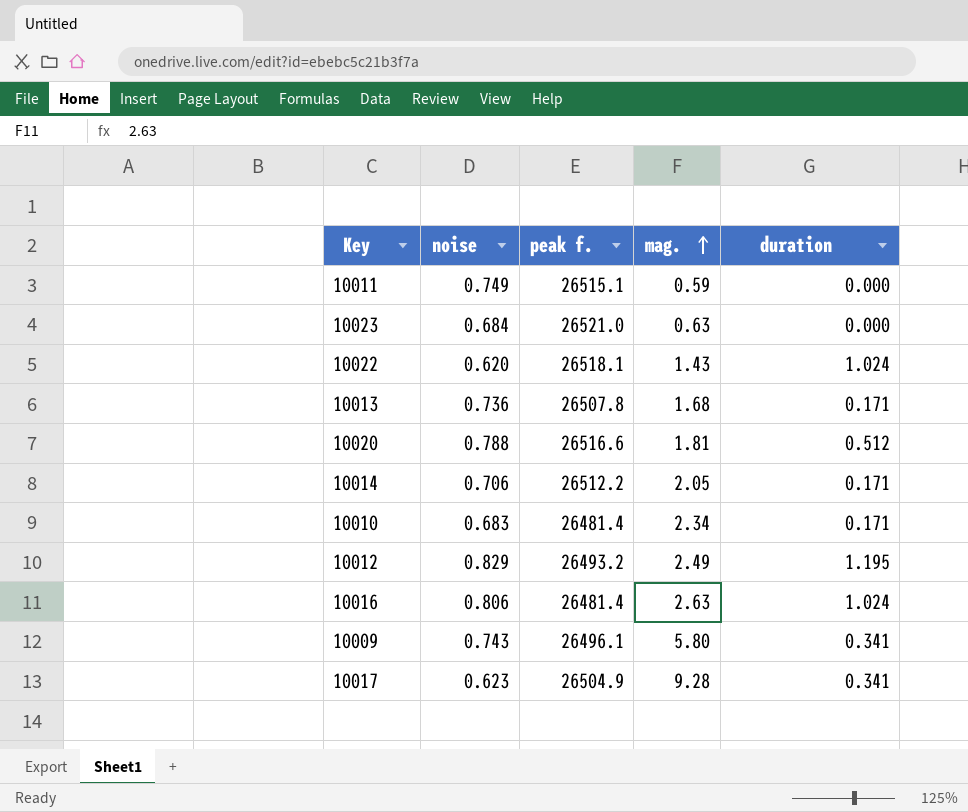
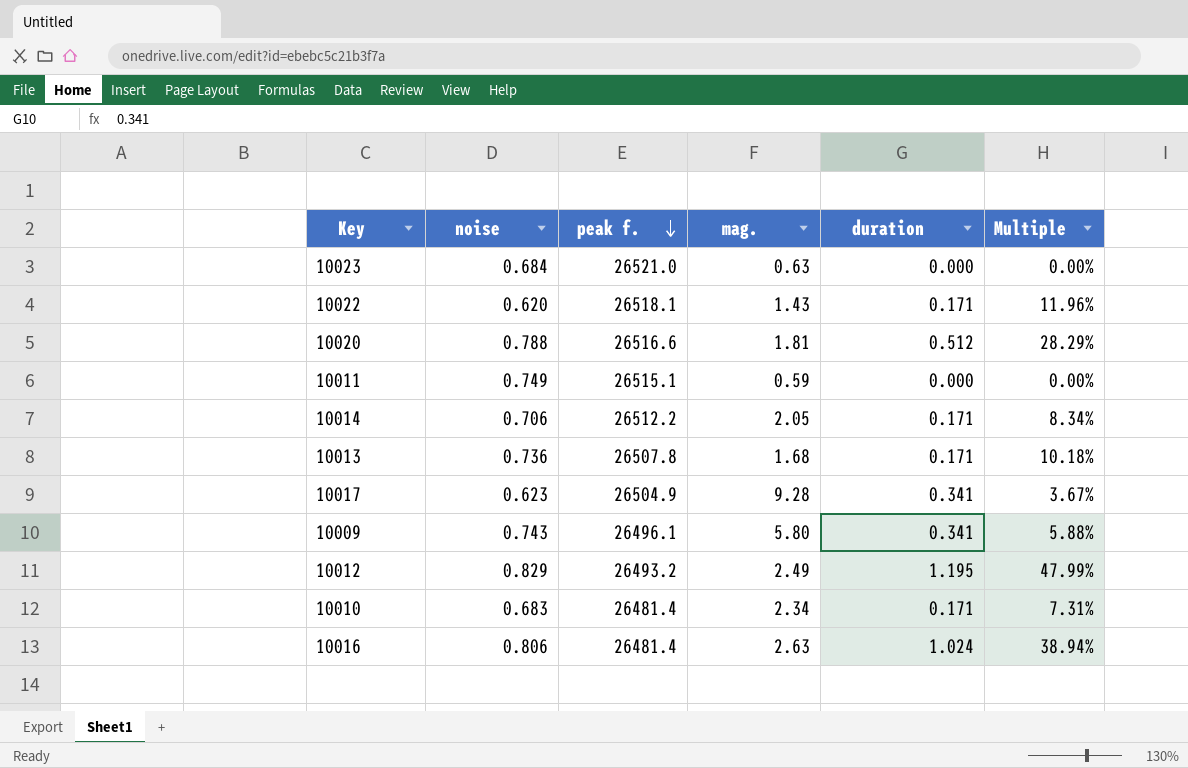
row order: mag. ascending -> peak f. descending
column Multiple | formula: none -> [duration] / [mag.]
10022 | duration: 1.024 -> 0.171

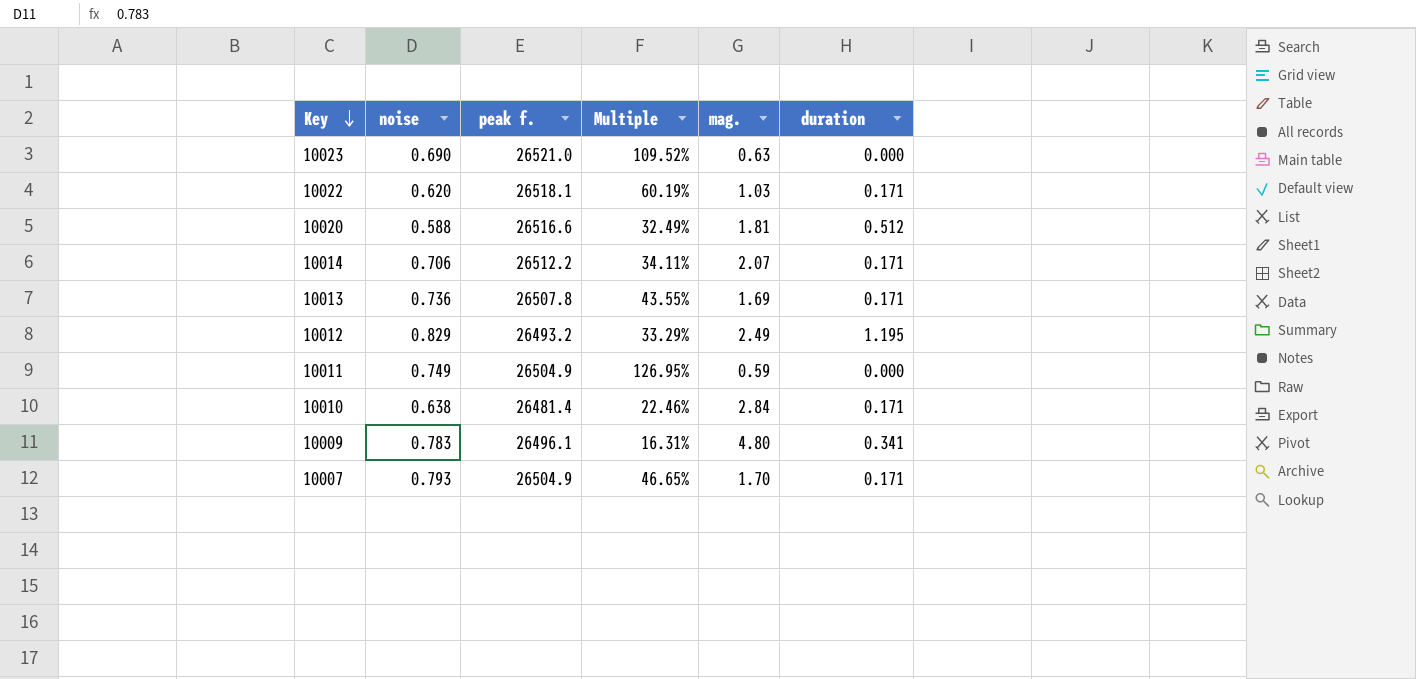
row order: peak f. descending -> Key descending
column Multiple | formula: [duration] / [mag.] -> [noise] / [mag.]
column Multiple | position: 6 -> 4
row 10017: 0.623 | 26504.9 | 9.28 | 0.341 | 3.67% -> none
row 10016: 0.806 | 26481.4 | 2.63 | 1.024 | 38.94% -> none
10023 | noise: 0.684 -> 0.690
10022 | mag.: 1.43 -> 1.03
10020 | noise: 0.788 -> 0.588
10014 | mag.: 2.05 -> 2.07
10013 | mag.: 1.68 -> 1.69
10011 | peak f.: 26515.1 -> 26504.9
10010 | noise: 0.683 -> 0.638
10010 | mag.: 2.34 -> 2.84
10009 | noise: 0.743 -> 0.783
10009 | mag.: 5.80 -> 4.80
row 10007: none -> 0.793 | 26504.9 | 46.65% | 1.70 | 0.171

